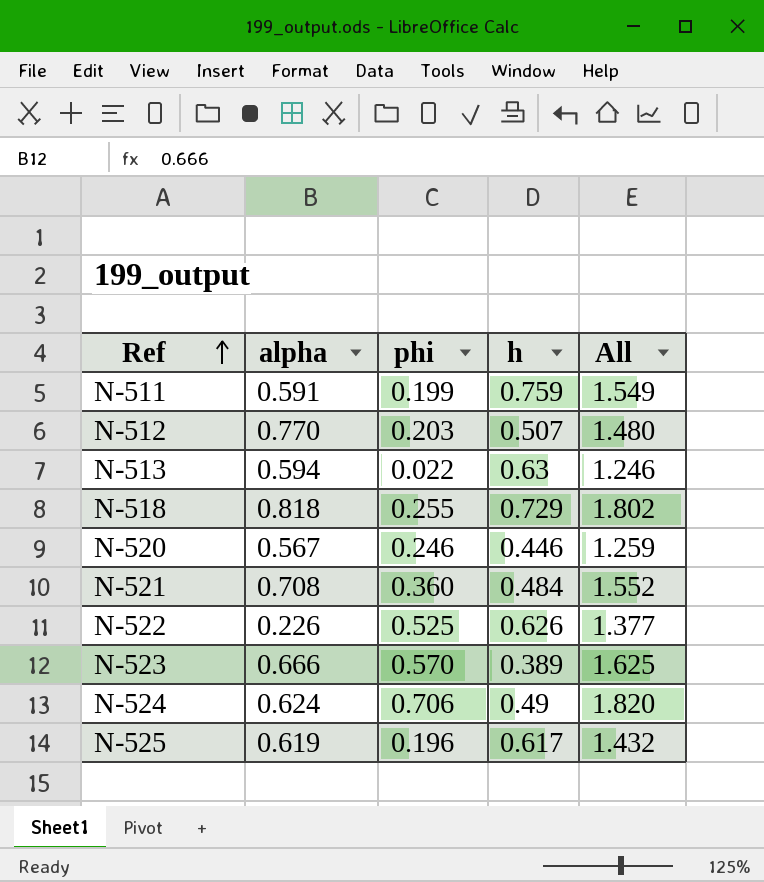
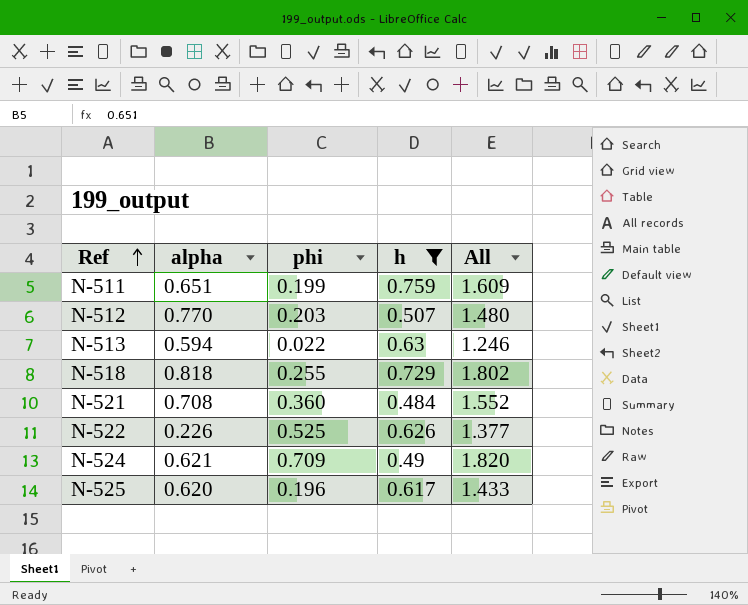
filter: none -> h >= 0.484
N-511 | alpha: 0.591 -> 0.651
N-511 | All: 1.549 -> 1.609
N-524 | alpha: 0.624 -> 0.621
N-524 | phi: 0.706 -> 0.709
N-525 | alpha: 0.619 -> 0.620
N-525 | All: 1.432 -> 1.433

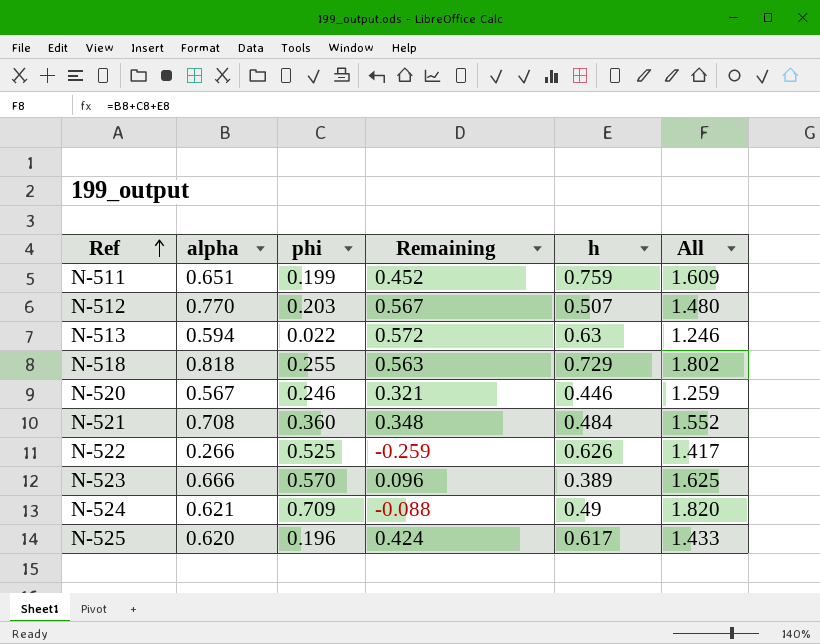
filter: h >= 0.484 -> none
column Remaining | formula: none -> [alpha] - [phi]
N-522 | alpha: 0.226 -> 0.266
N-522 | All: 1.377 -> 1.417

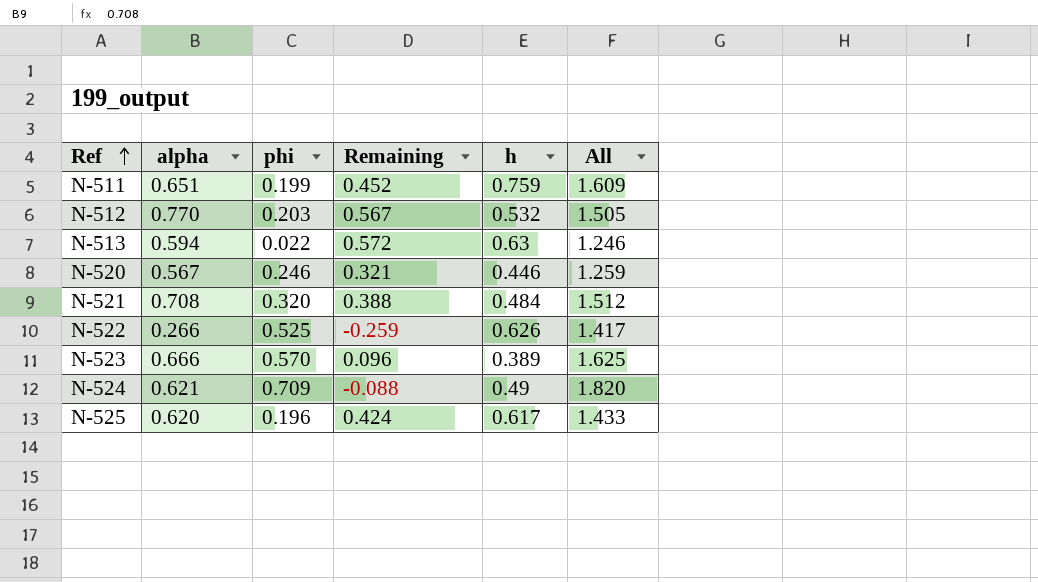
row N-518: 0.818 | 0.255 | 0.563 | 0.729 | 1.802 -> none
N-512 | h: 0.507 -> 0.532
N-512 | All: 1.480 -> 1.505
N-521 | phi: 0.360 -> 0.320
N-521 | Remaining: 0.348 -> 0.388
N-521 | All: 1.552 -> 1.512

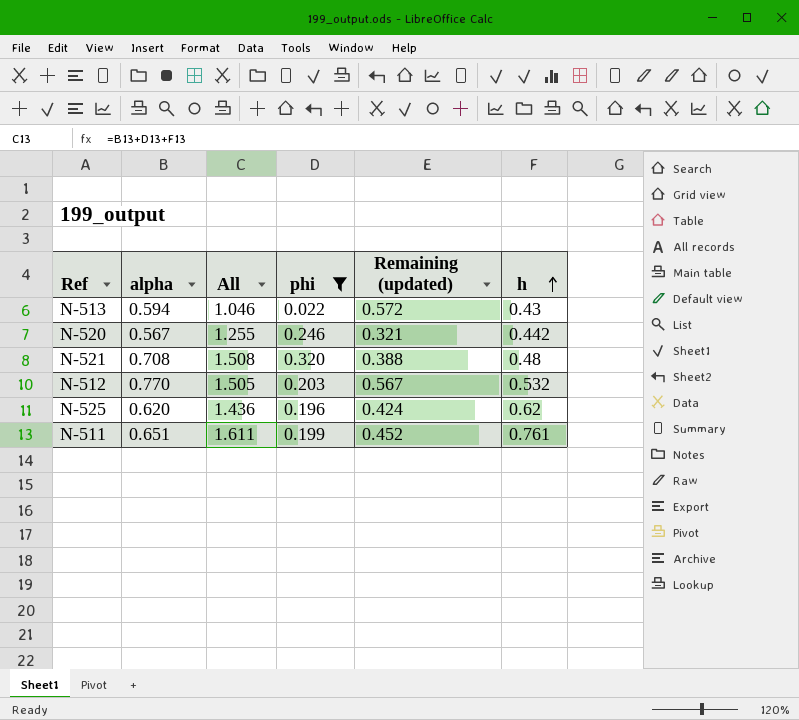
filter: none -> phi <= 0.320
row order: Ref ascending -> h ascending
column All | position: 6 -> 3
column name: Remaining -> Remaining (updated)
N-513 | All: 1.246 -> 1.046
N-513 | h: 0.63 -> 0.43
N-520 | All: 1.259 -> 1.255
N-520 | h: 0.446 -> 0.442
N-521 | All: 1.512 -> 1.508
N-521 | h: 0.484 -> 0.48
N-525 | All: 1.433 -> 1.436
N-525 | h: 0.617 -> 0.62
N-511 | All: 1.609 -> 1.611
N-511 | h: 0.759 -> 0.761

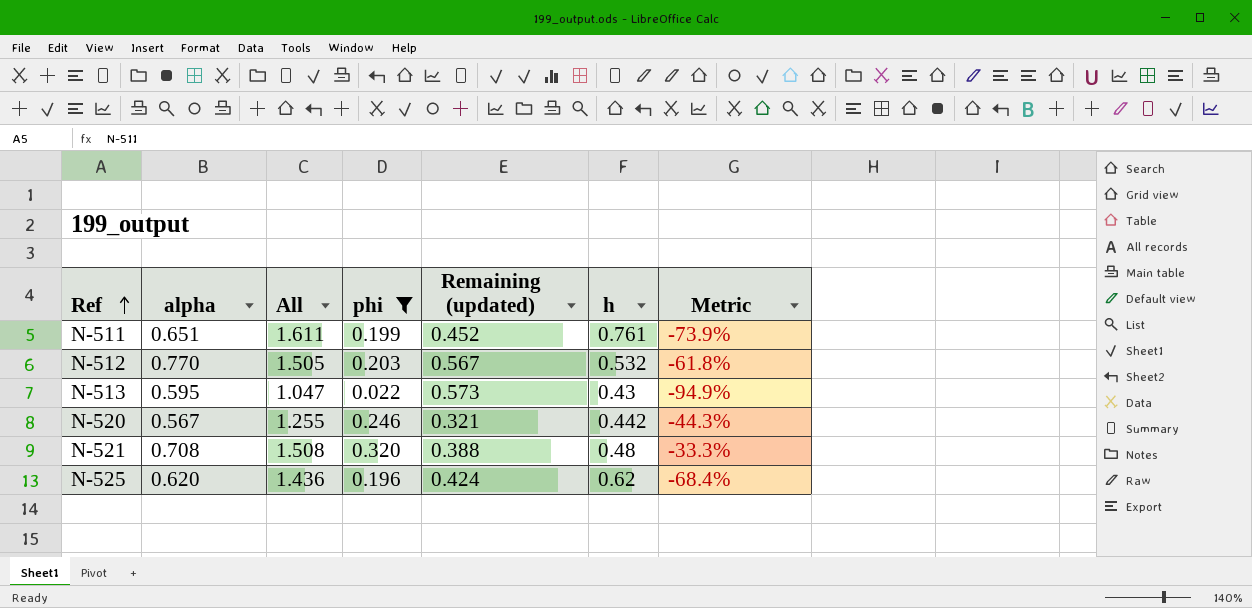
row order: h ascending -> Ref ascending
column Metric | formula: none -> ([phi] - [h]) / [h]
N-513 | alpha: 0.594 -> 0.595
N-513 | All: 1.046 -> 1.047
N-513 | Remaining (updated): 0.572 -> 0.573

